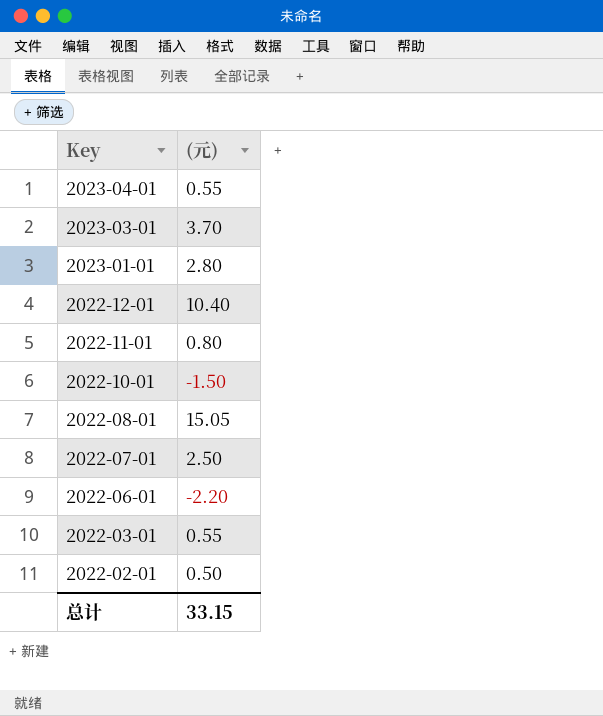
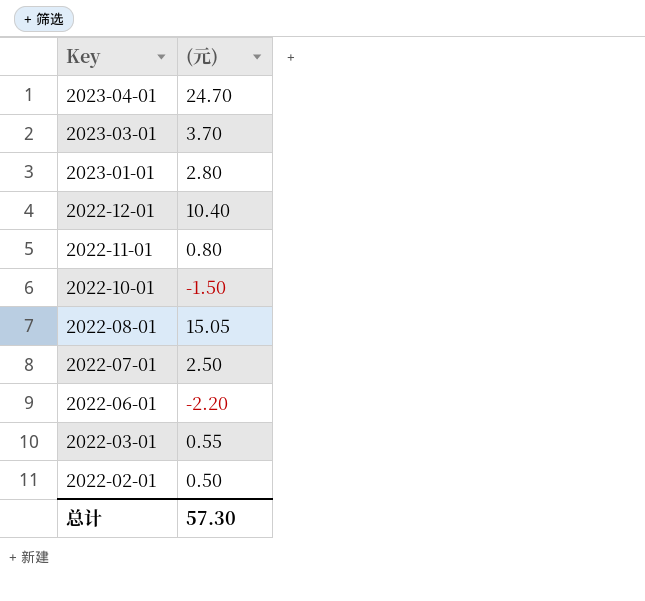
2023-04-01 | (元): 0.55 -> 24.70
总计 | (元): 33.15 -> 57.30

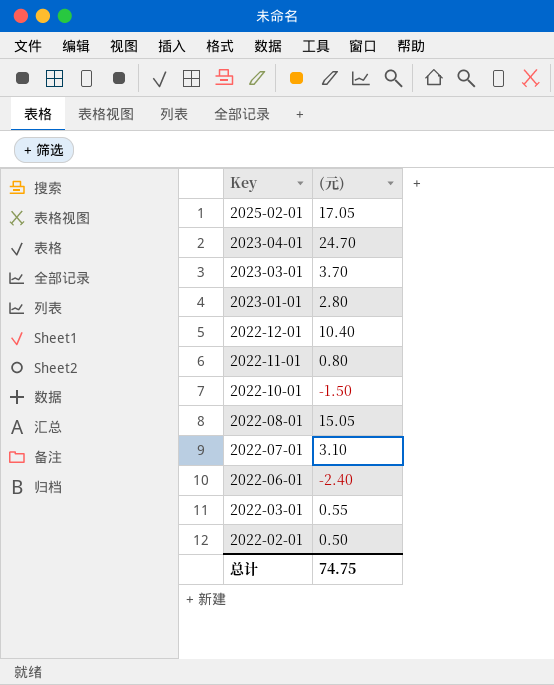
row 2025-02-01: none -> 17.05
2022-07-01 | (元): 2.50 -> 3.10
2022-06-01 | (元): -2.20 -> -2.40
总计 | (元): 57.30 -> 74.75

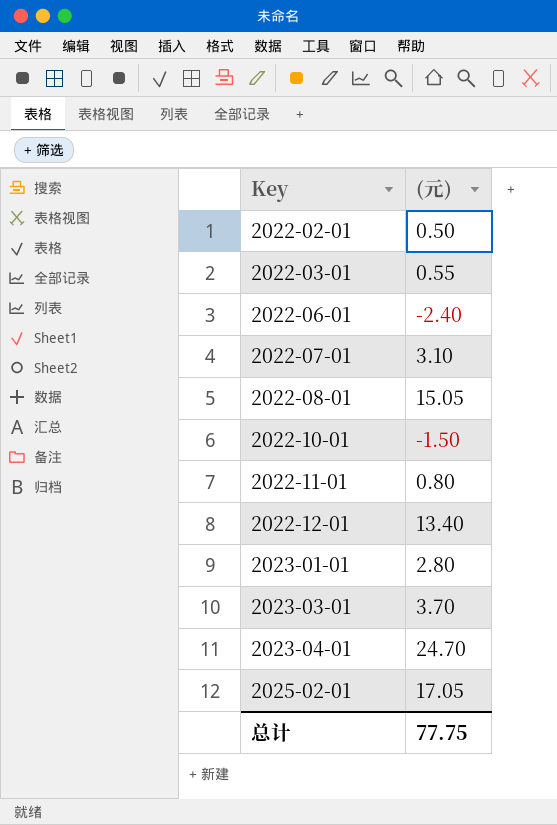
row order: Key descending -> Key ascending
2022-12-01 | (元): 10.40 -> 13.40
总计 | (元): 74.75 -> 77.75

